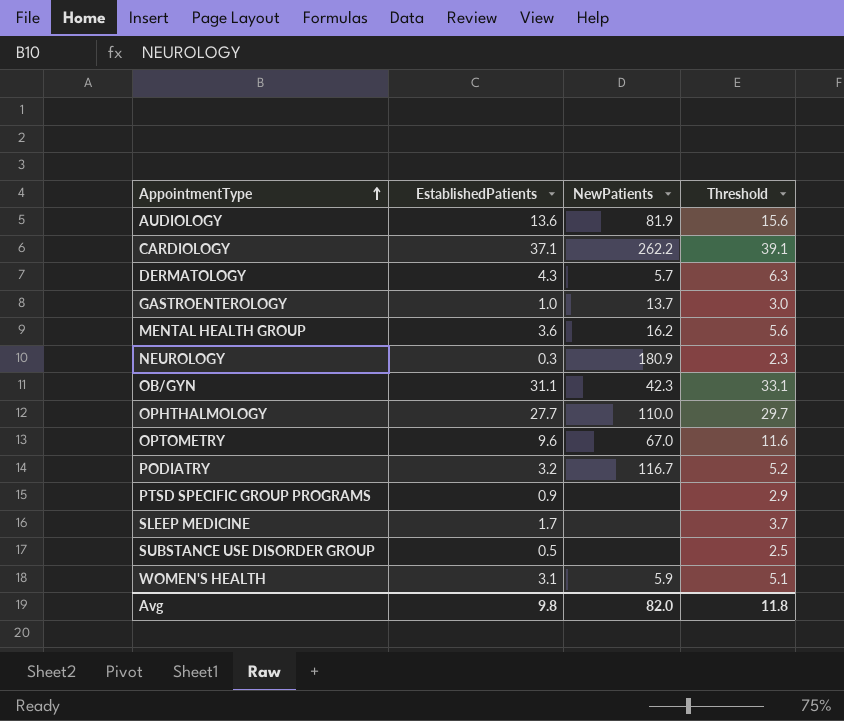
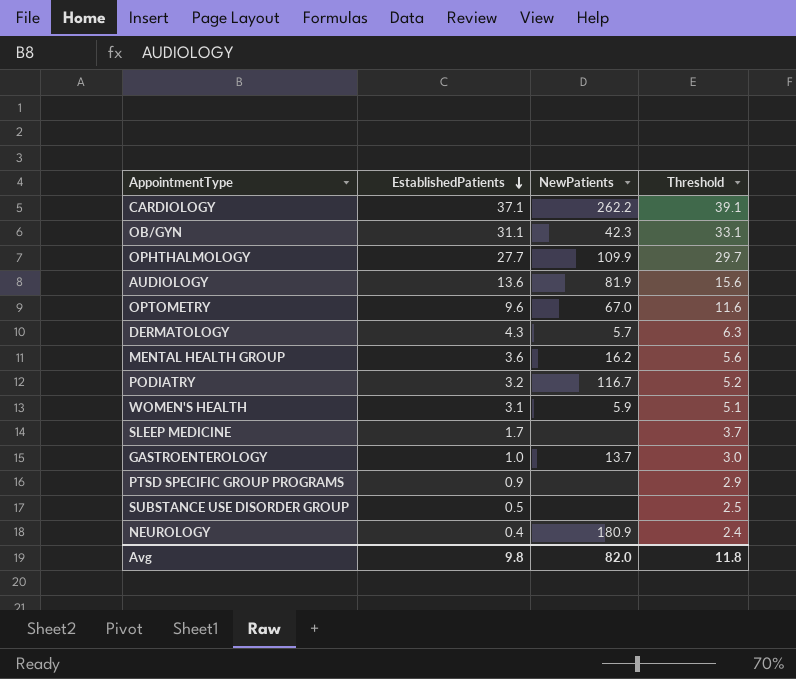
row order: AppointmentType ascending -> EstablishedPatients descending
OPHTHALMOLOGY | NewPatients: 110.0 -> 109.9
NEUROLOGY | EstablishedPatients: 0.3 -> 0.4
NEUROLOGY | Threshold: 2.3 -> 2.4

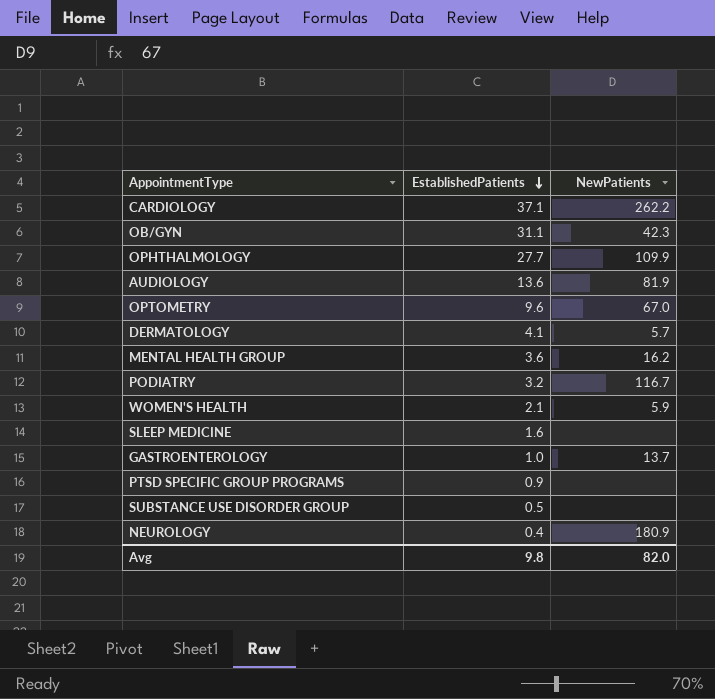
column Threshold | formula: [EstablishedPatients] + 2 -> none
DERMATOLOGY | EstablishedPatients: 4.3 -> 4.1
WOMEN'S HEALTH | EstablishedPatients: 3.1 -> 2.1
SLEEP MEDICINE | EstablishedPatients: 1.7 -> 1.6

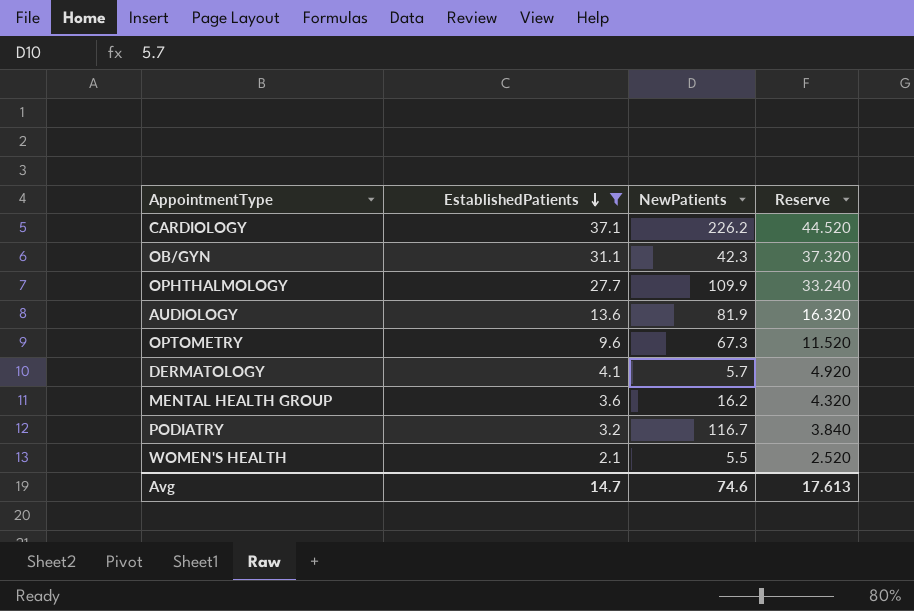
filter: none -> EstablishedPatients >= 2.1
column Reserve | formula: none -> [EstablishedPatients] * 1.2
CARDIOLOGY | NewPatients: 262.2 -> 226.2
OPTOMETRY | NewPatients: 67.0 -> 67.3
WOMEN'S HEALTH | NewPatients: 5.9 -> 5.5
Avg | EstablishedPatients: 9.8 -> 14.7
Avg | NewPatients: 82.0 -> 74.6

